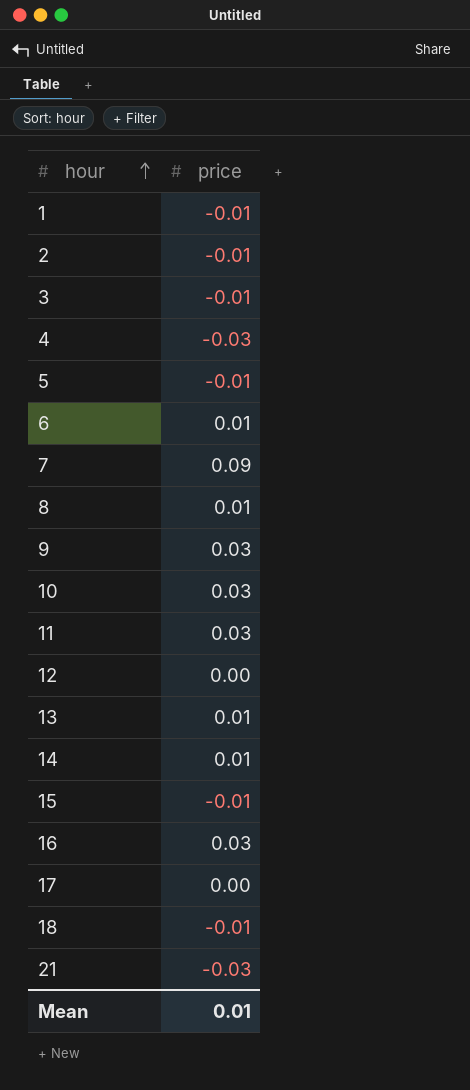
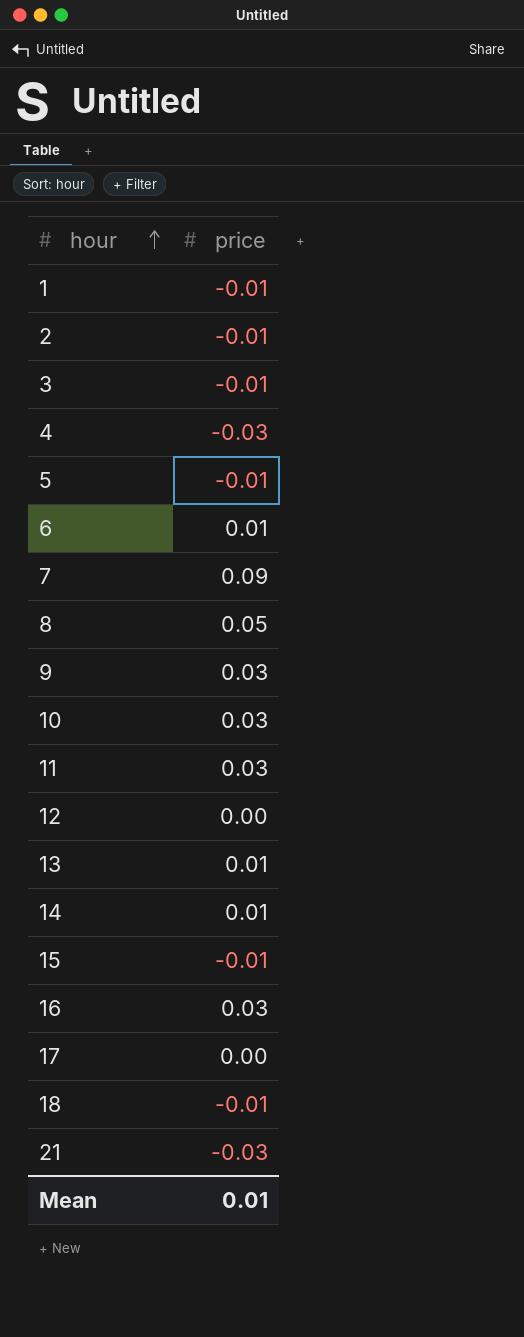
8 | price: 0.01 -> 0.05

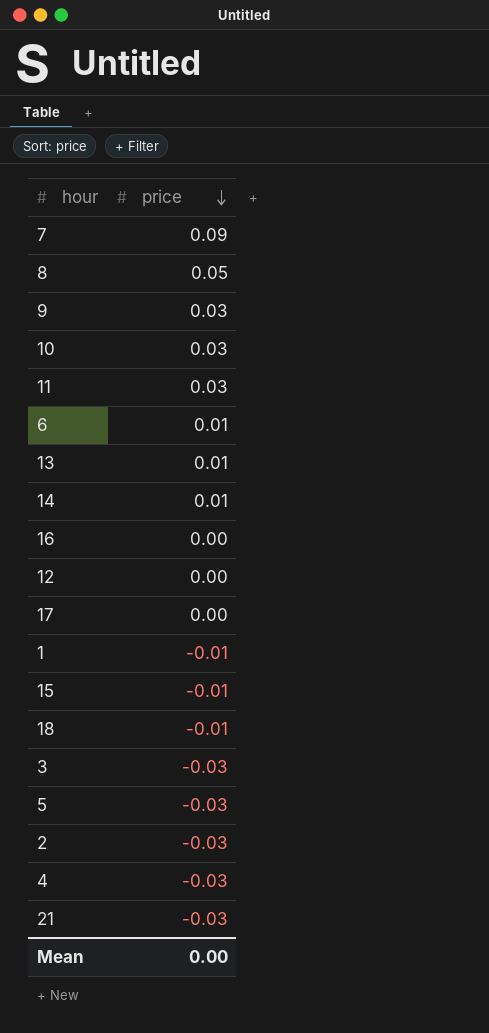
row order: hour ascending -> price descending
16 | price: 0.03 -> 0.00
3 | price: -0.01 -> -0.03
5 | price: -0.01 -> -0.03
2 | price: -0.01 -> -0.03
Mean | price: 0.01 -> 0.00

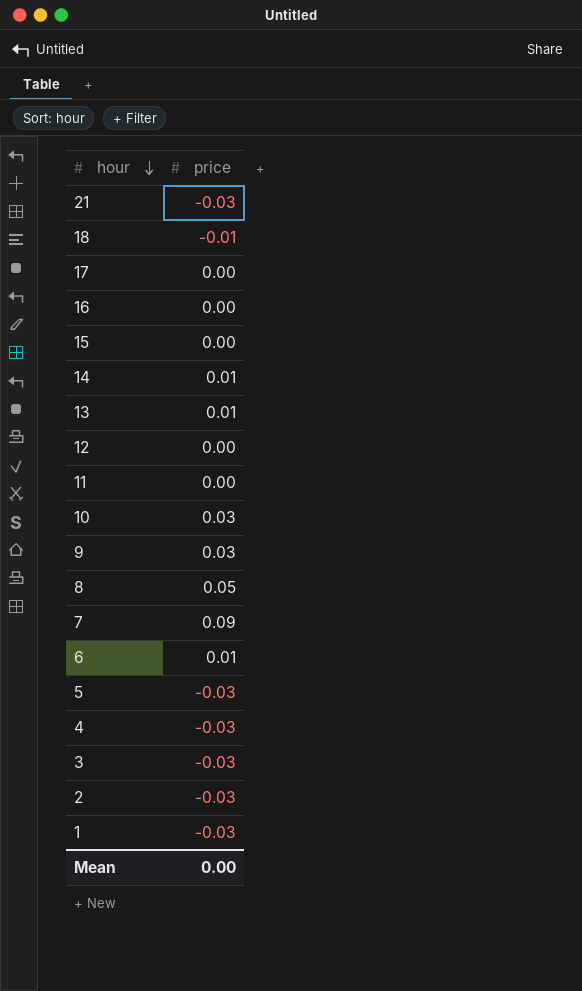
row order: price descending -> hour descending
15 | price: -0.01 -> 0.00
11 | price: 0.03 -> 0.00
1 | price: -0.01 -> -0.03

